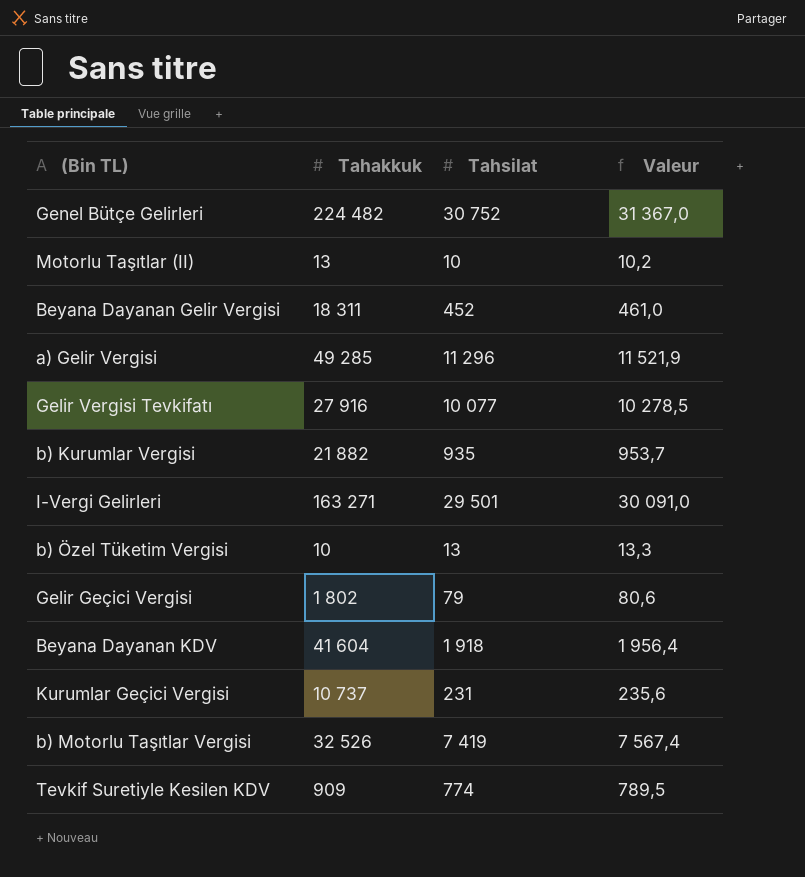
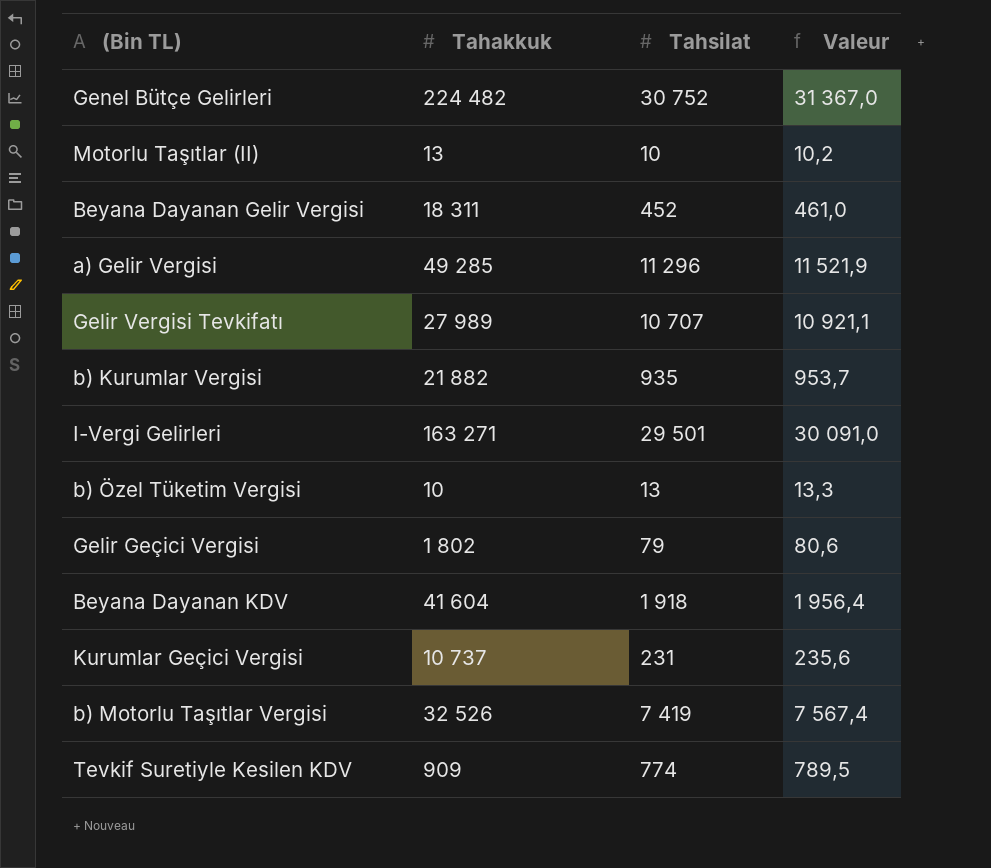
Gelir Vergisi Tevkifatı | Tahakkuk: 27 916 -> 27 989
Gelir Vergisi Tevkifatı | Tahsilat: 10 077 -> 10 707
Gelir Vergisi Tevkifatı | Valeur: 10 278,5 -> 10 921,1

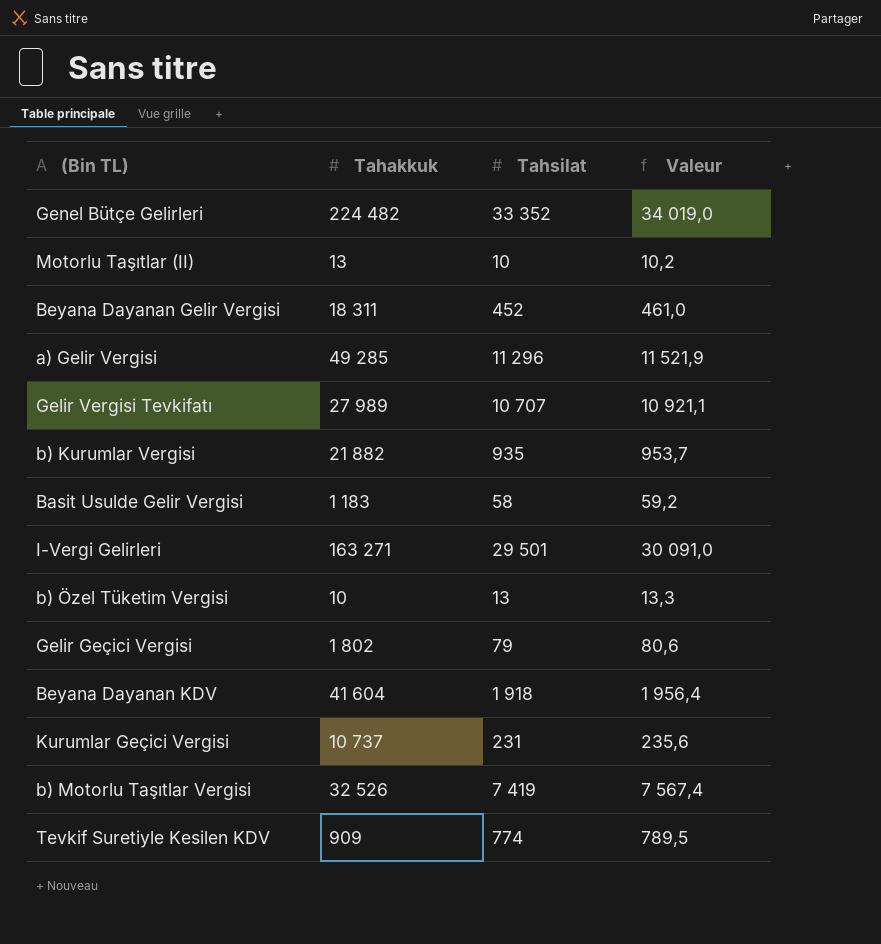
Genel Bütçe Gelirleri | Tahsilat: 30 752 -> 33 352
Genel Bütçe Gelirleri | Valeur: 31 367,0 -> 34 019,0
row Basit Usulde Gelir Vergisi: none -> 1 183 | 58 | 59,2

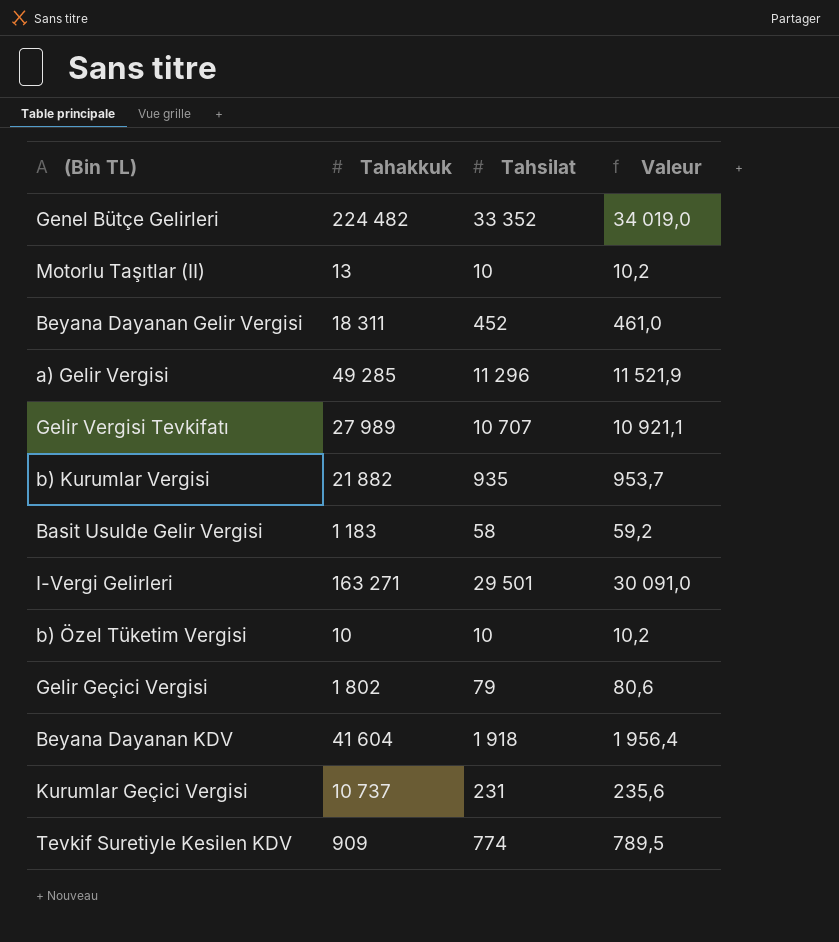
row b) Motorlu Taşıtlar Vergisi: 32 526 | 7 419 | 7 567,4 -> none
b) Özel Tüketim Vergisi | Tahsilat: 13 -> 10
b) Özel Tüketim Vergisi | Valeur: 13,3 -> 10,2

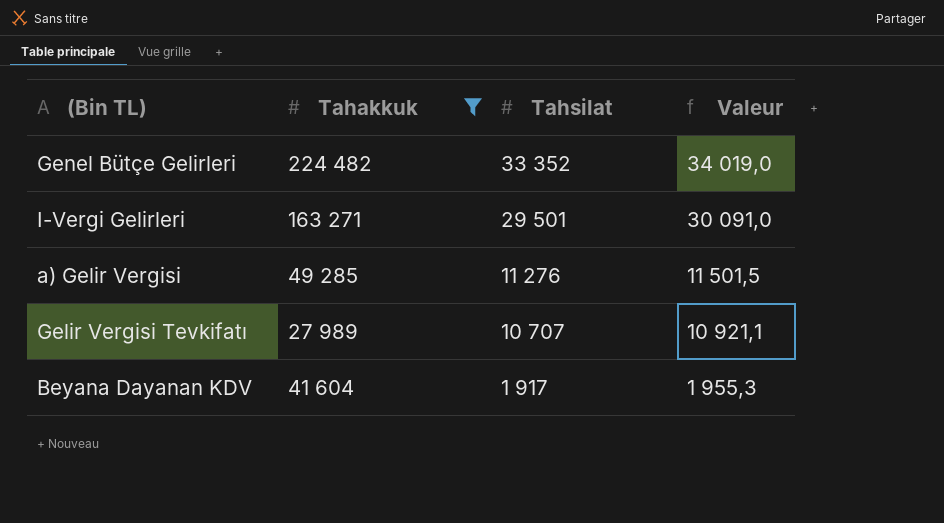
filter: none -> Tahakkuk >= 27 989
row order: none -> Tahsilat descending
a) Gelir Vergisi | Tahsilat: 11 296 -> 11 276
a) Gelir Vergisi | Valeur: 11 521,9 -> 11 501,5
Beyana Dayanan KDV | Tahsilat: 1 918 -> 1 917
Beyana Dayanan KDV | Valeur: 1 956,4 -> 1 955,3

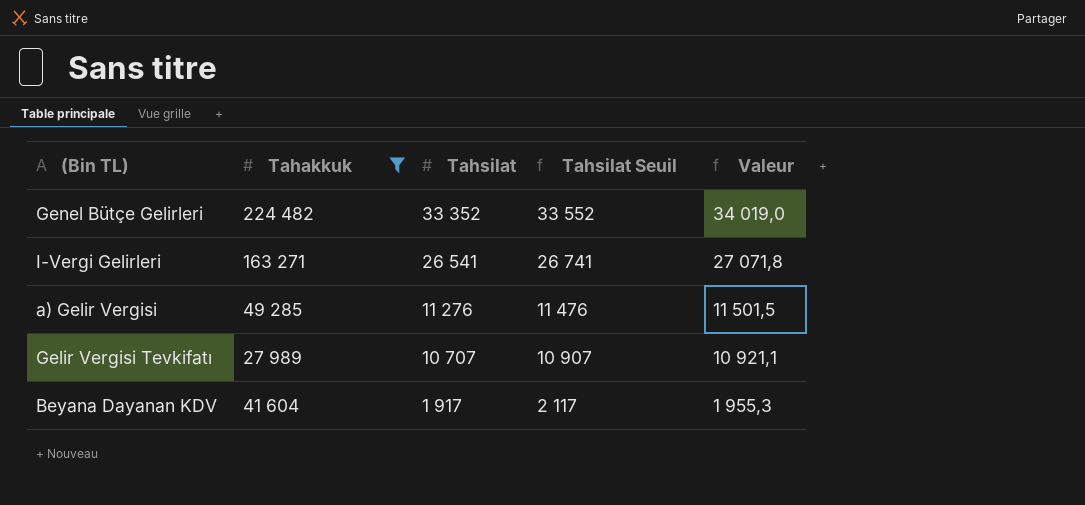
column Tahsilat Seuil | formula: none -> [Tahsilat] + 200
I-Vergi Gelirleri | Tahsilat: 29 501 -> 26 541
I-Vergi Gelirleri | Valeur: 30 091,0 -> 27 071,8

